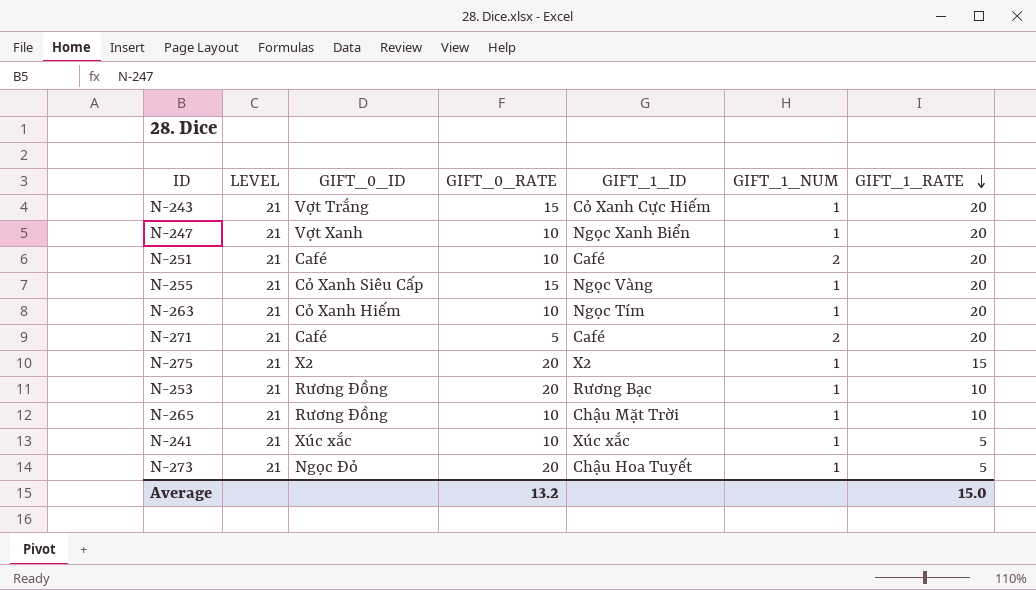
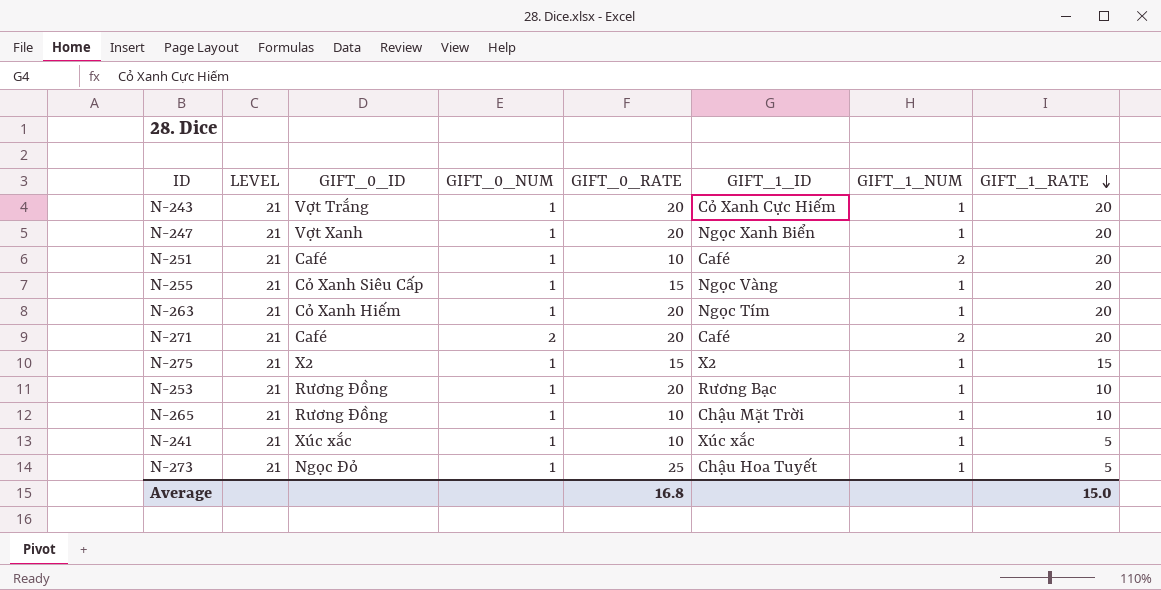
column GIFT_0_NUM | position: none -> 4
N-243 | GIFT_0_RATE: 15 -> 20
N-247 | GIFT_0_RATE: 10 -> 20
N-263 | GIFT_0_RATE: 10 -> 20
N-271 | GIFT_0_RATE: 5 -> 20
N-275 | GIFT_0_RATE: 20 -> 15
N-273 | GIFT_0_RATE: 20 -> 25
Average | GIFT_0_RATE: 13.2 -> 16.8

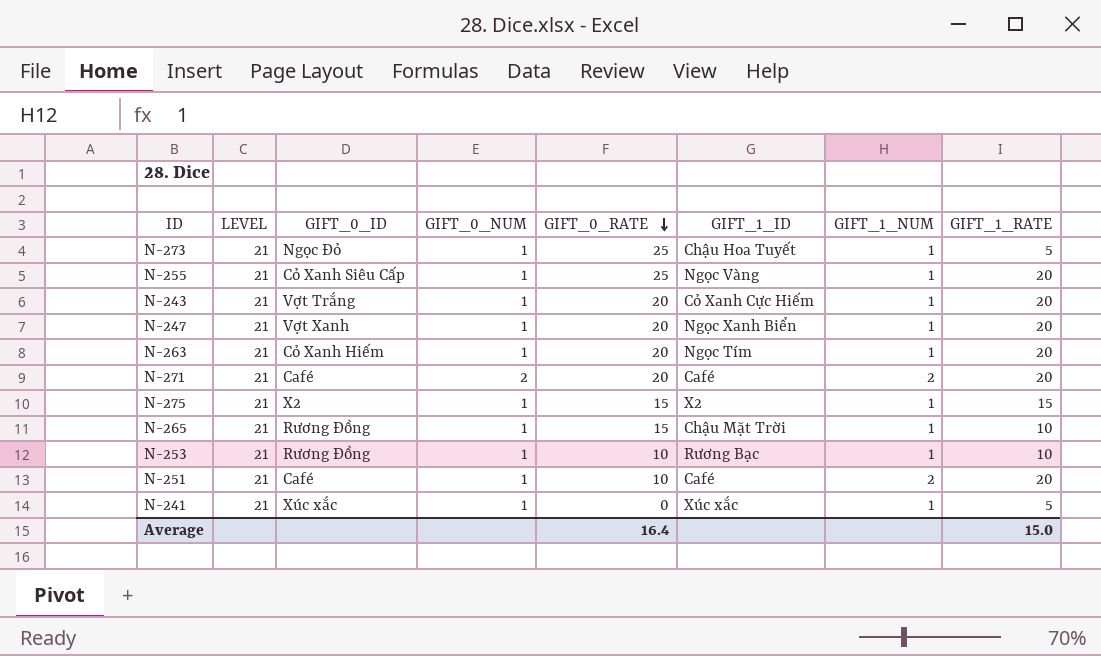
row order: GIFT_1_RATE descending -> GIFT_0_RATE descending
N-255 | GIFT_0_RATE: 15 -> 25
N-265 | GIFT_0_RATE: 10 -> 15
N-253 | GIFT_0_RATE: 20 -> 10
N-241 | GIFT_0_RATE: 10 -> 0
Average | GIFT_0_RATE: 16.8 -> 16.4

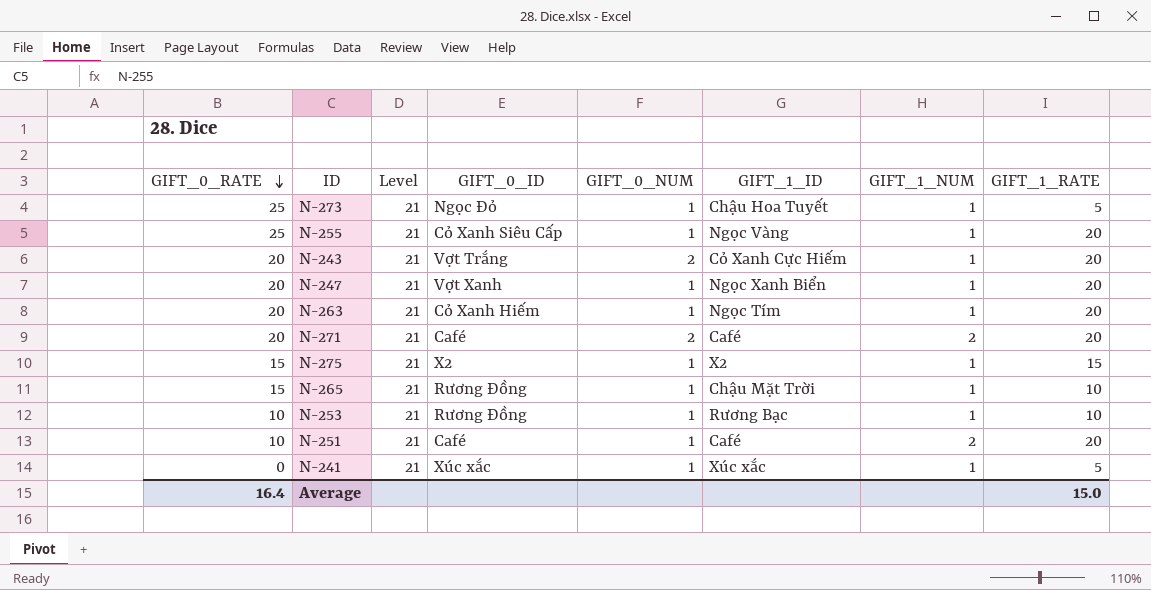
column GIFT_0_RATE | position: 5 -> 1
column name: LEVEL -> Level
N-243 | GIFT_0_NUM: 1 -> 2

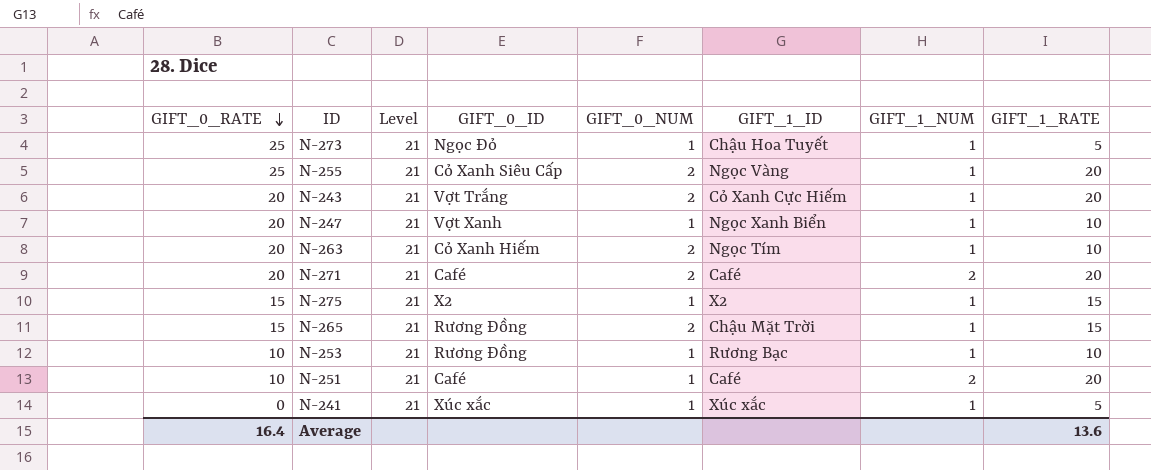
N-255 | GIFT_0_NUM: 1 -> 2
N-247 | GIFT_1_RATE: 20 -> 10
N-263 | GIFT_0_NUM: 1 -> 2
N-263 | GIFT_1_RATE: 20 -> 10
N-265 | GIFT_0_NUM: 1 -> 2
N-265 | GIFT_1_RATE: 10 -> 15
Average | GIFT_1_RATE: 15.0 -> 13.6

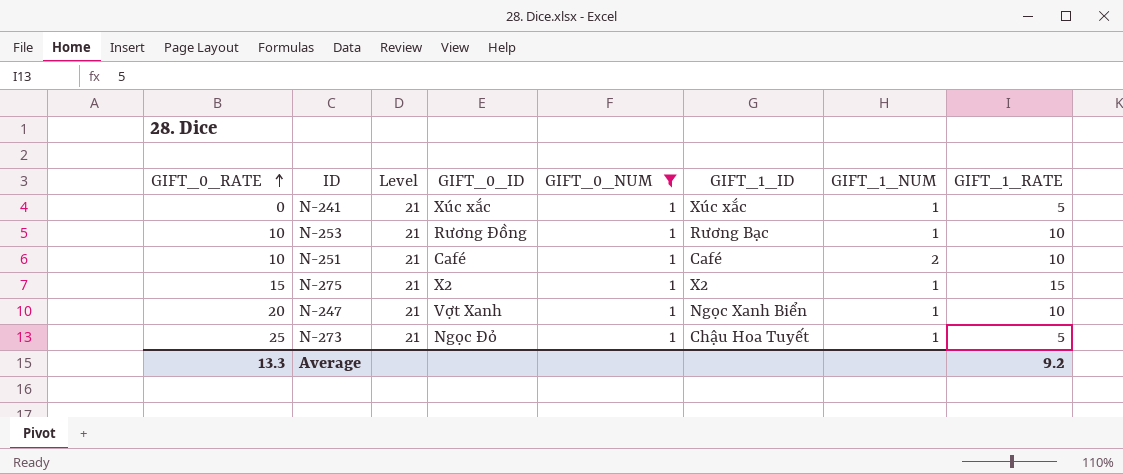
filter: none -> GIFT_0_NUM = 1
row order: GIFT_0_RATE descending -> GIFT_0_RATE ascending
N-251 | GIFT_1_RATE: 20 -> 10
Average | GIFT_0_RATE: 16.4 -> 13.3
Average | GIFT_1_RATE: 13.6 -> 9.2

